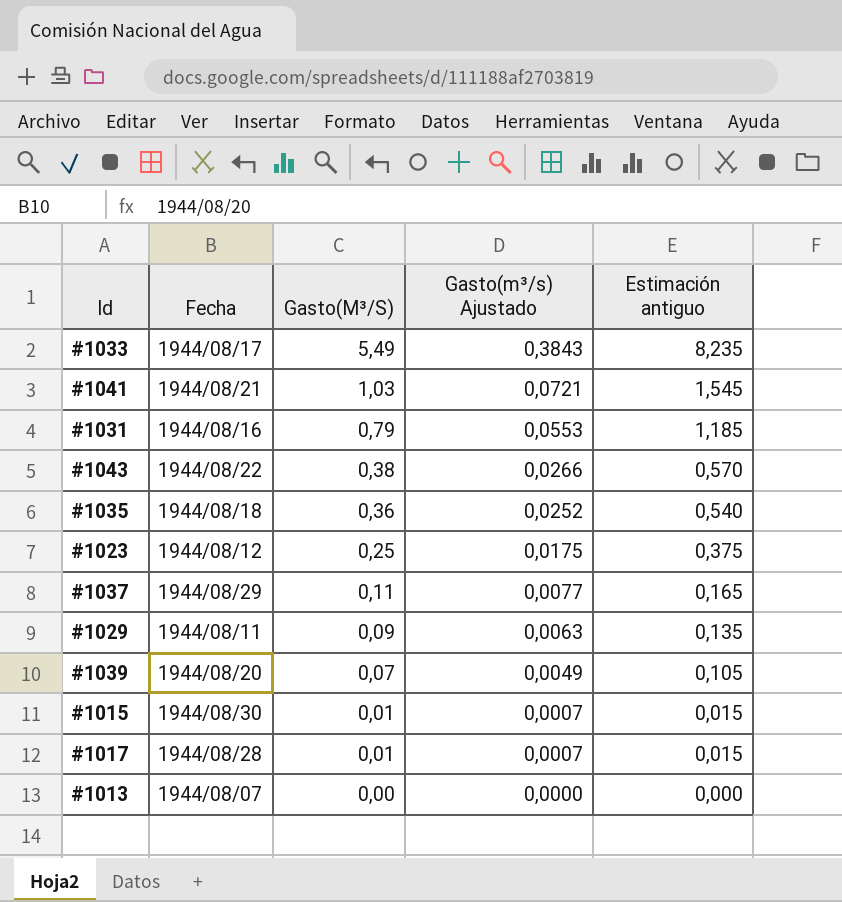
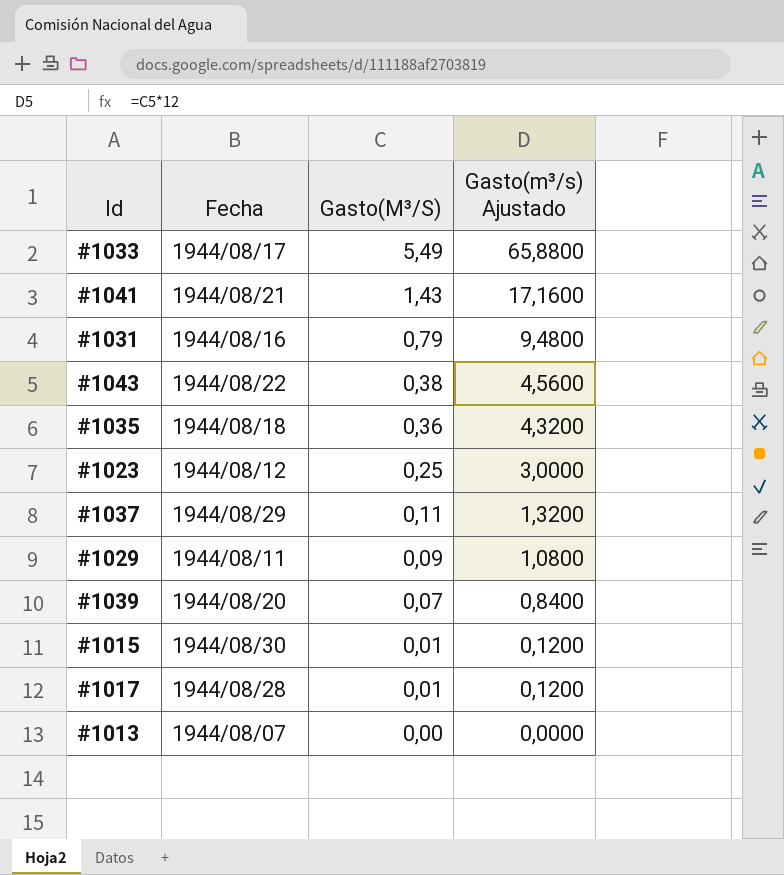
column Estimación antiguo | formula: [Gasto(M³/S)] * 1,5 -> none
column Gasto(m³/s) Ajustado | formula: [Gasto(M³/S)] * 0,07 -> [Gasto(M³/S)] * 12
#1041 | Gasto(M³/S): 1,03 -> 1,43

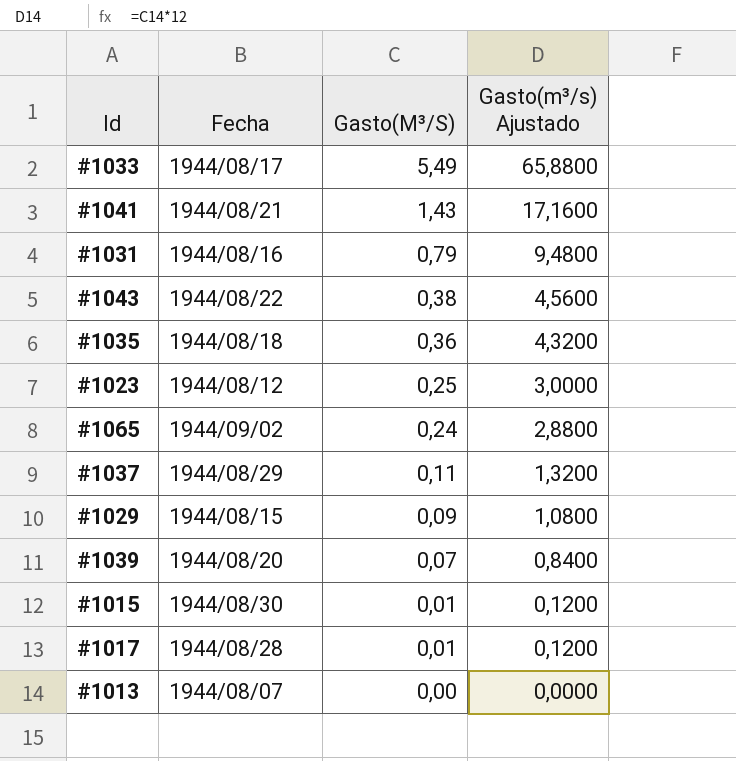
row #1065: none -> 1944/09/02 | 0,24 | 2,8800
#1029 | Fecha: 1944/08/11 -> 1944/08/15

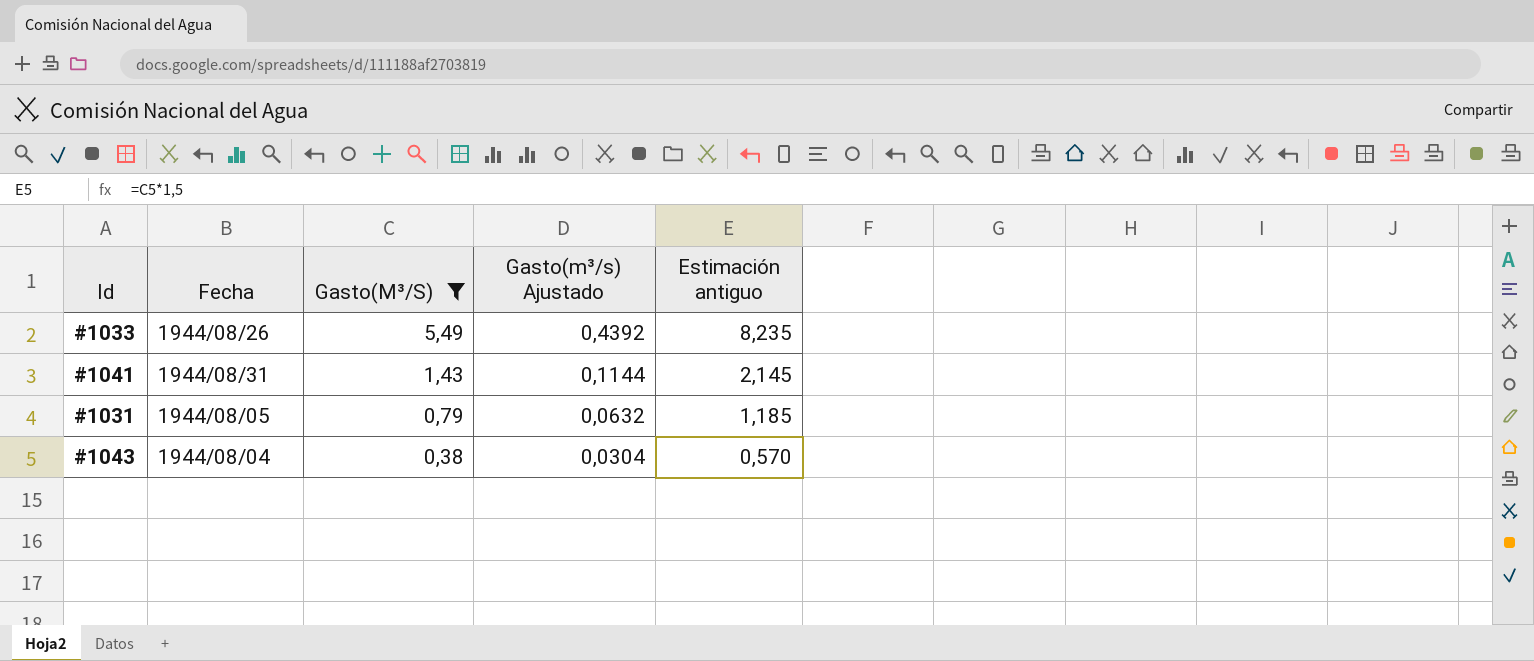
filter: none -> Gasto(M³/S) >= 0,38
column Gasto(m³/s) Ajustado | formula: [Gasto(M³/S)] * 12 -> [Gasto(M³/S)] * 0,08
column Estimación antiguo | formula: none -> [Gasto(M³/S)] * 1,5
#1033 | Fecha: 1944/08/17 -> 1944/08/26
#1041 | Fecha: 1944/08/21 -> 1944/08/31
#1031 | Fecha: 1944/08/16 -> 1944/08/05
#1043 | Fecha: 1944/08/22 -> 1944/08/04

